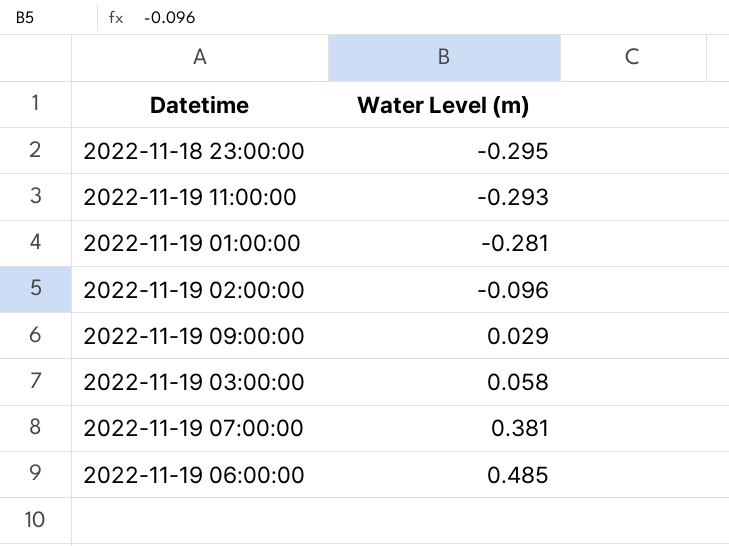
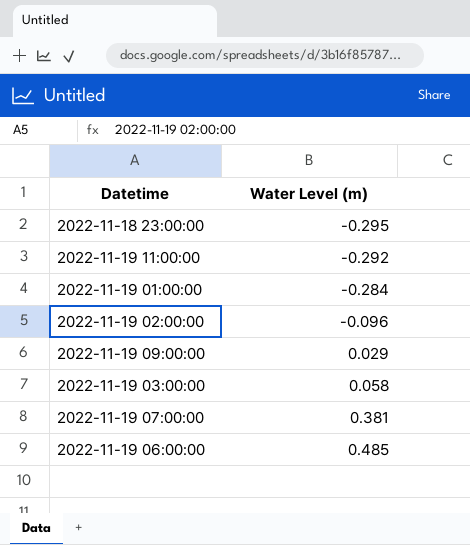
2022-11-19 11:00:00 | Water Level (m): -0.293 -> -0.292
2022-11-19 01:00:00 | Water Level (m): -0.281 -> -0.284

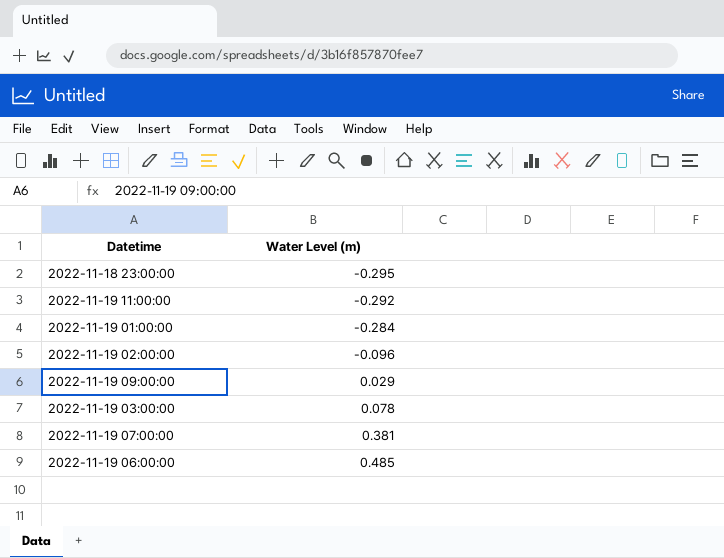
2022-11-19 03:00:00 | Water Level (m): 0.058 -> 0.078

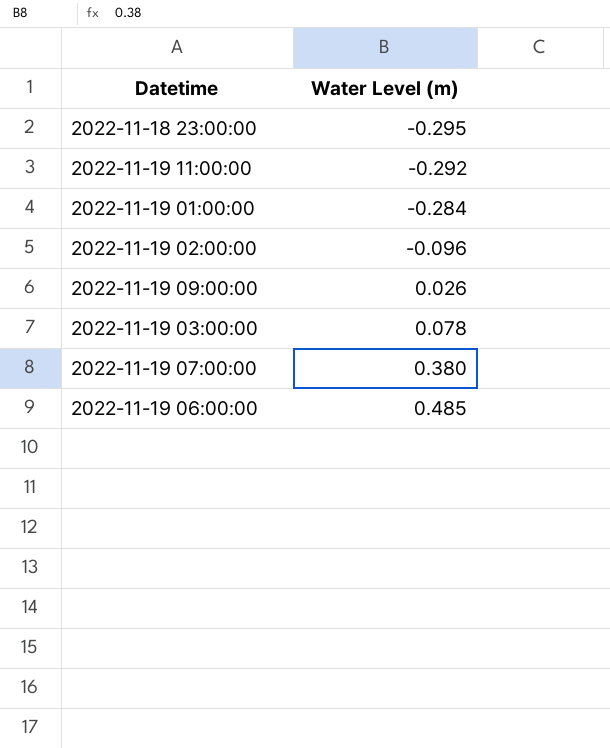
2022-11-19 09:00:00 | Water Level (m): 0.029 -> 0.026
2022-11-19 07:00:00 | Water Level (m): 0.381 -> 0.380

